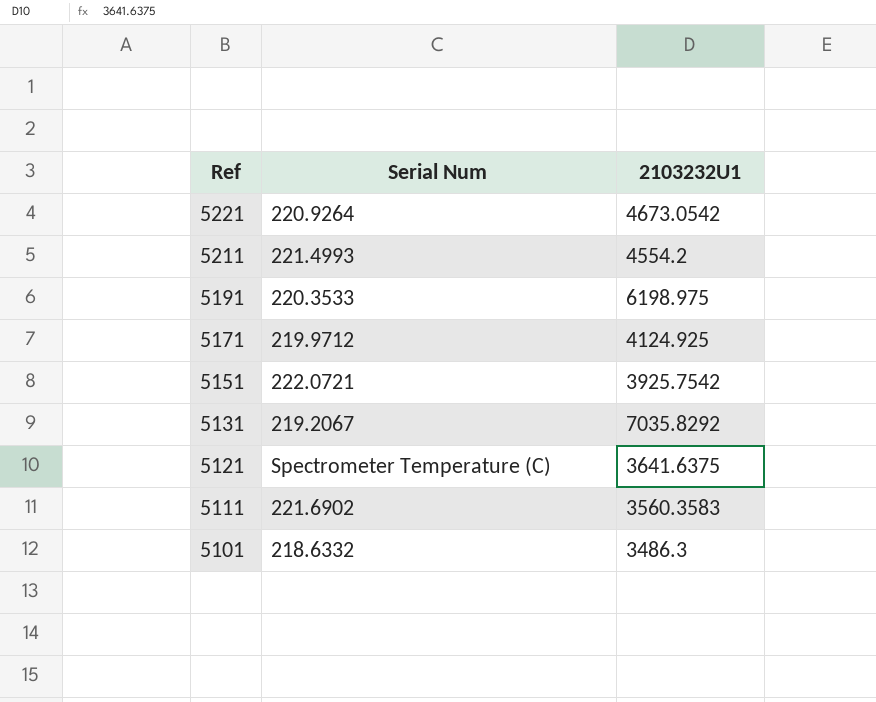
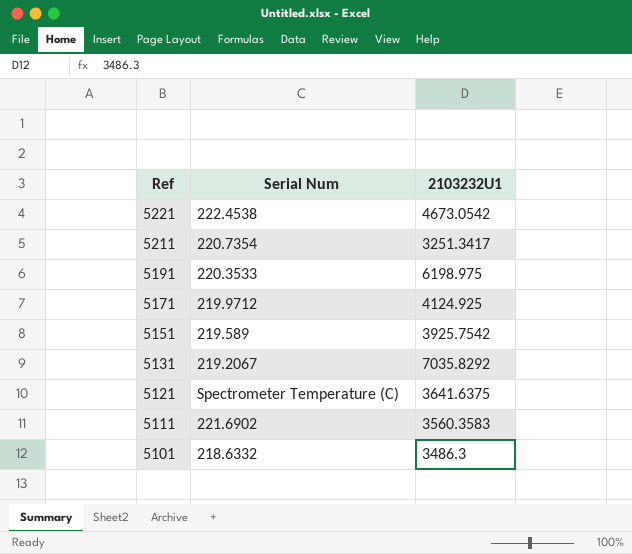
5221 | Serial Num: 220.9264 -> 222.4538
5211 | Serial Num: 221.4993 -> 220.7354
5211 | 2103232U1: 4554.2 -> 3251.3417
5151 | Serial Num: 222.0721 -> 219.589

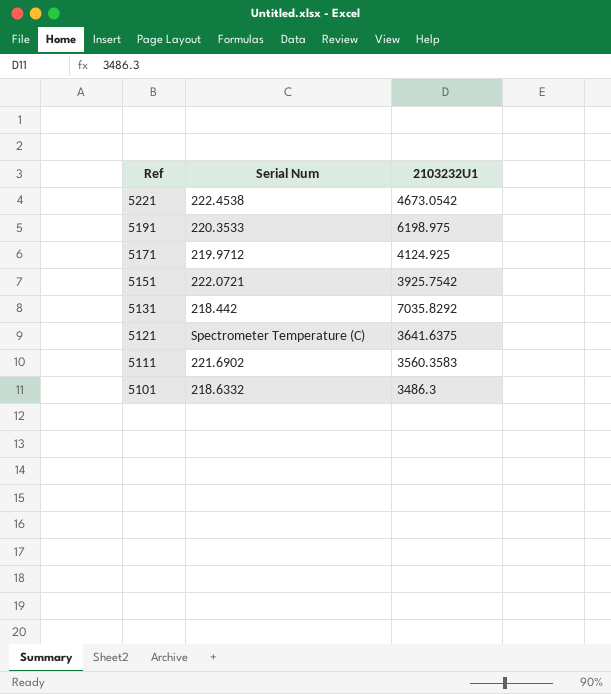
row 5211: 220.7354 | 3251.3417 -> none
5151 | Serial Num: 219.589 -> 222.0721
5131 | Serial Num: 219.2067 -> 218.442

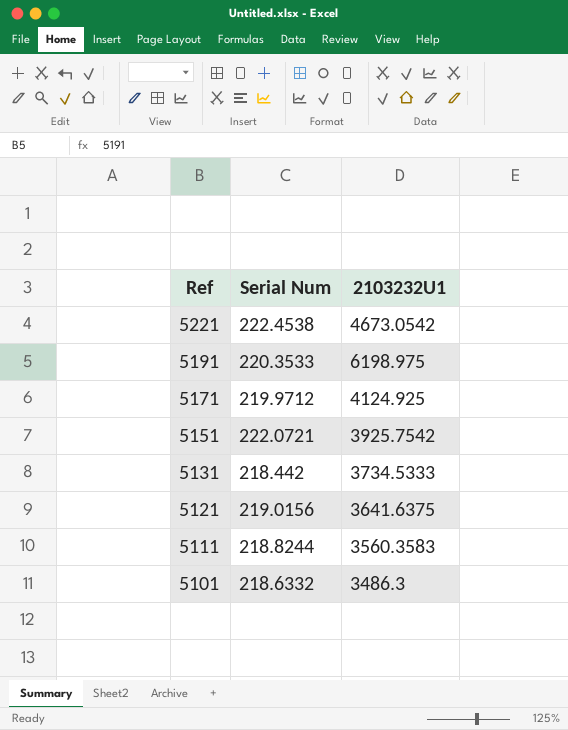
5131 | 2103232U1: 7035.8292 -> 3734.5333
5121 | Serial Num: Spectrometer Temperature (C) -> 219.0156
5111 | Serial Num: 221.6902 -> 218.8244

